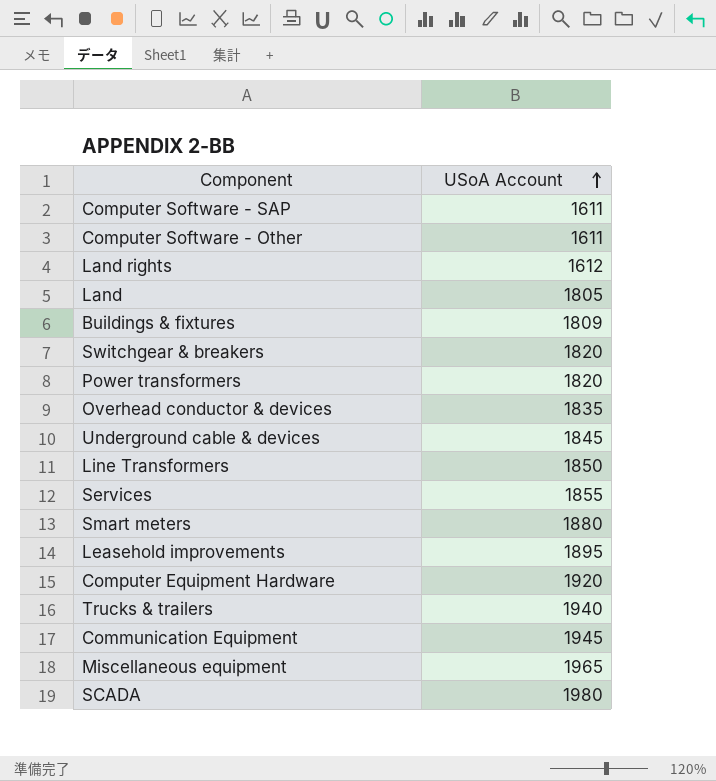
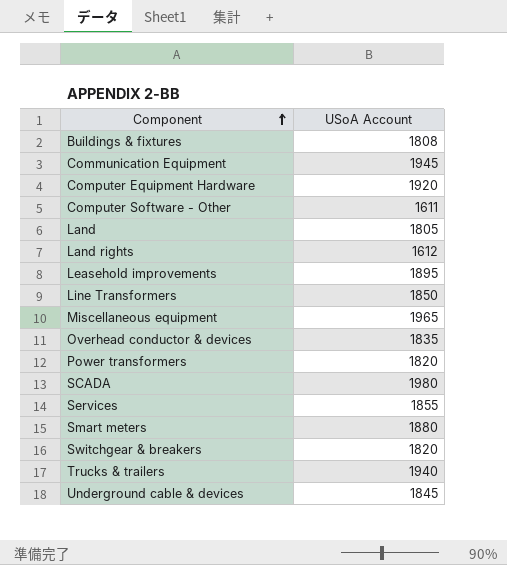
row order: USoA Account ascending -> Component ascending
row Computer Software - SAP: 1611 -> none
Buildings & fixtures | USoA Account: 1809 -> 1808

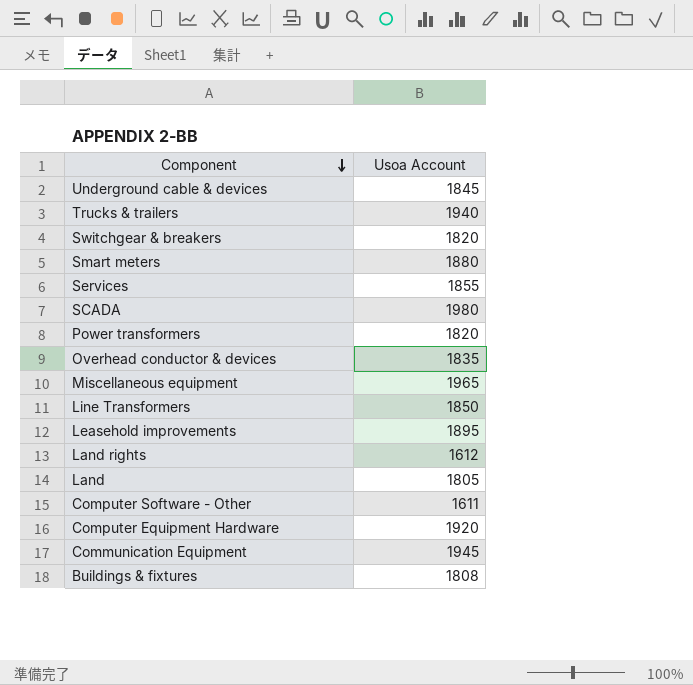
row order: Component ascending -> Component descending
column name: USoA Account -> Usoa Account

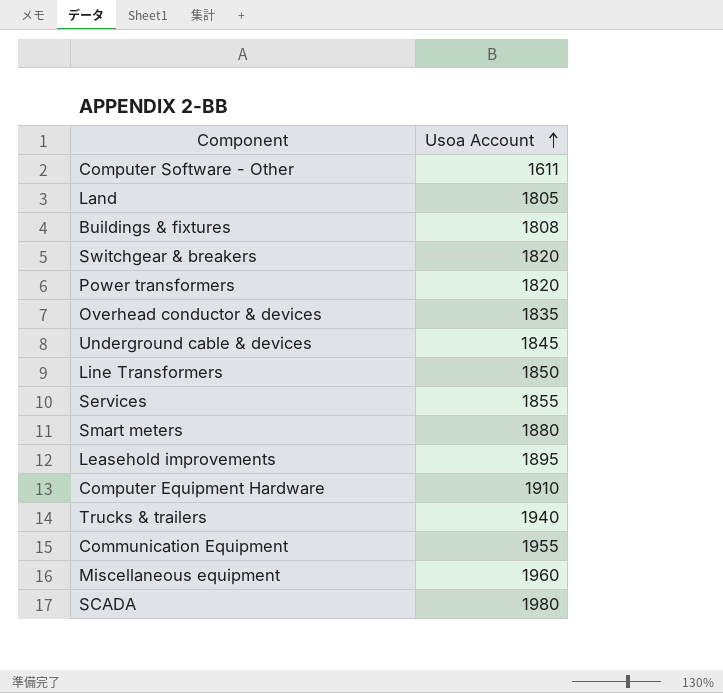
row order: Component descending -> Usoa Account ascending
row Land rights: 1612 -> none
Computer Equipment Hardware | Usoa Account: 1920 -> 1910
Communication Equipment | Usoa Account: 1945 -> 1955
Miscellaneous equipment | Usoa Account: 1965 -> 1960

